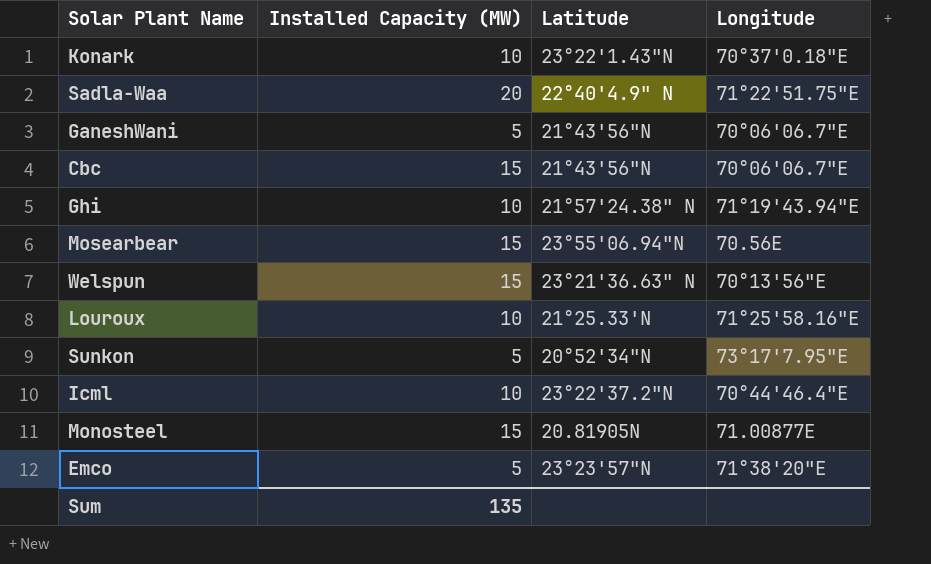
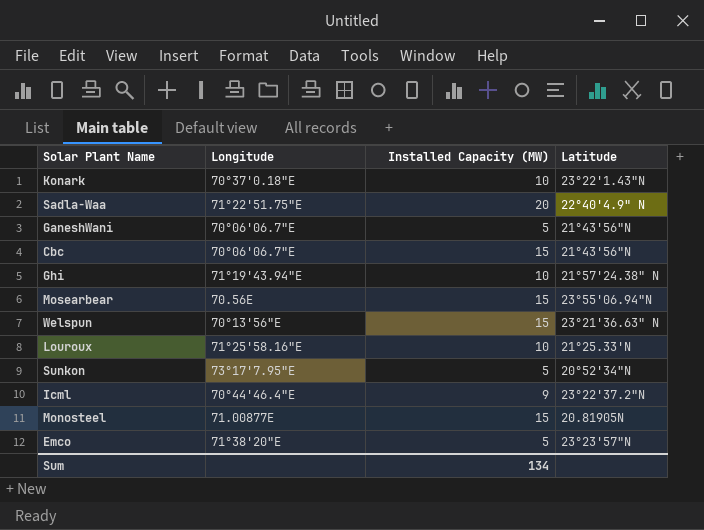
column Longitude | position: 4 -> 2
Icml | Installed Capacity (MW): 10 -> 9
Sum | Installed Capacity (MW): 135 -> 134

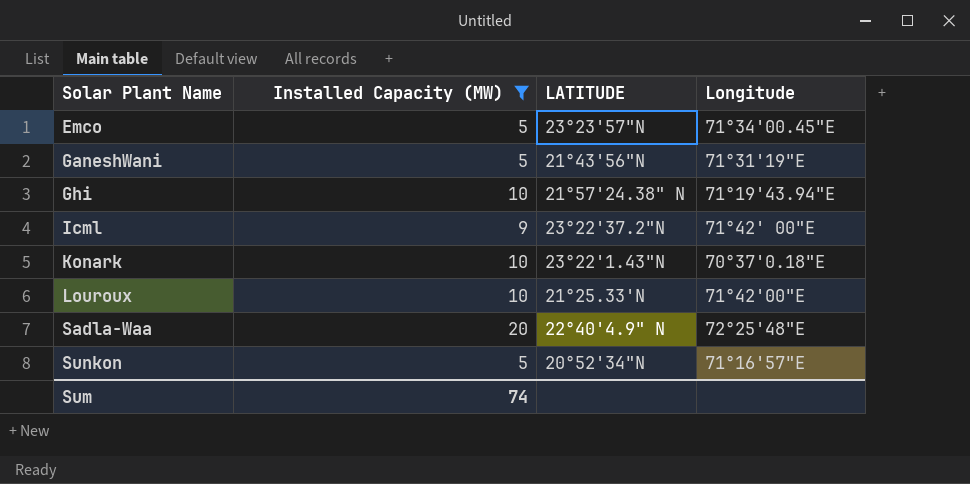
filter: none -> Installed Capacity (MW) != 15
row order: none -> Solar Plant Name ascending
column name: Latitude -> LATITUDE
column Longitude | position: 2 -> 4
Emco | Longitude: 71°38'20"E -> 71°34'00.45"E
GaneshWani | Longitude: 70°06'06.7"E -> 71°31'19"E
Icml | Longitude: 70°44'46.4"E -> 71°42' 00"E
Louroux | Longitude: 71°25'58.16"E -> 71°42'00"E
Sadla-Waa | Longitude: 71°22'51.75"E -> 72°25'48"E
Sunkon | Longitude: 73°17'7.95"E -> 71°16'57"E
Sum | Installed Capacity (MW): 134 -> 74

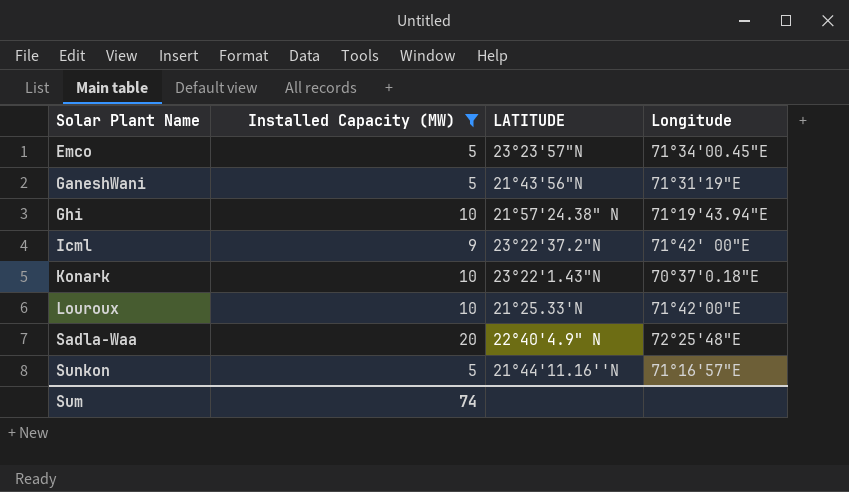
Sunkon | LATITUDE: 20°52'34"N -> 21°44'11.16''N

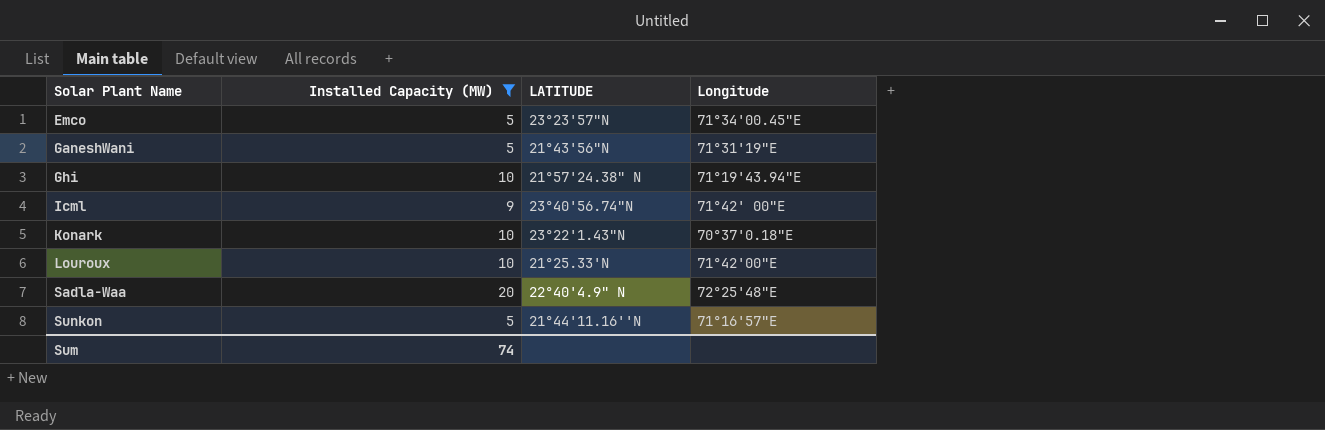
Icml | LATITUDE: 23°22'37.2"N -> 23°40'56.74"N

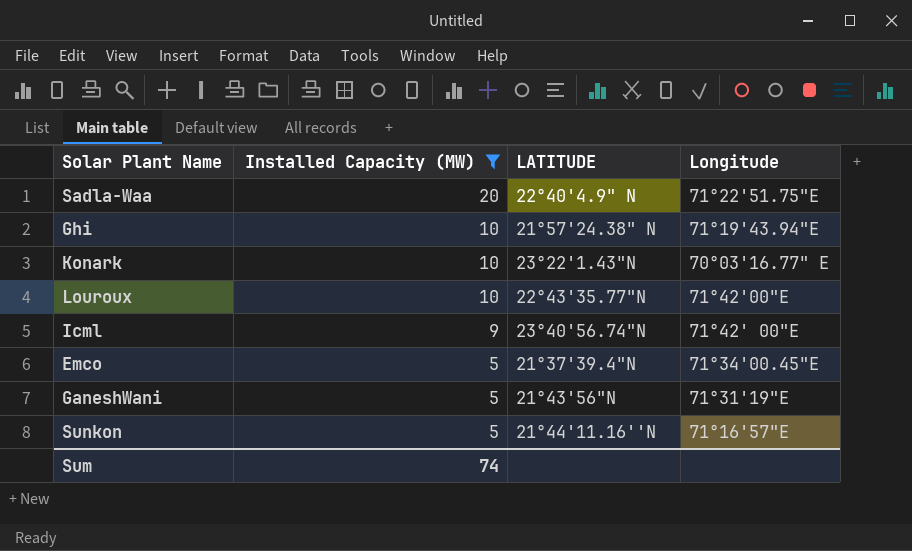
row order: Solar Plant Name ascending -> Installed Capacity (MW) descending
Sadla-Waa | Longitude: 72°25'48"E -> 71°22'51.75"E
Konark | Longitude: 70°37'0.18"E -> 70°03'16.77" E
Louroux | LATITUDE: 21°25.33'N -> 22°43'35.77"N
Emco | LATITUDE: 23°23'57"N -> 21°37'39.4"N

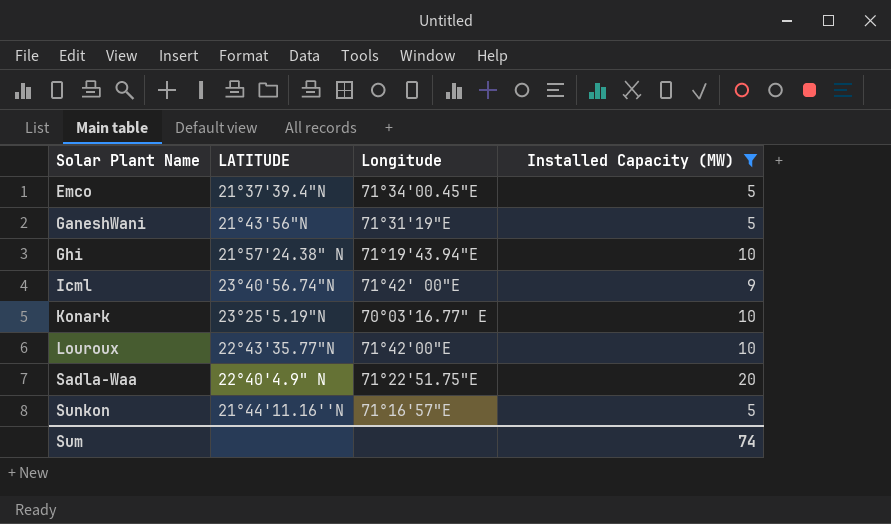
row order: Installed Capacity (MW) descending -> Solar Plant Name ascending
column Installed Capacity (MW) | position: 2 -> 4
Konark | LATITUDE: 23°22'1.43"N -> 23°25'5.19"N

